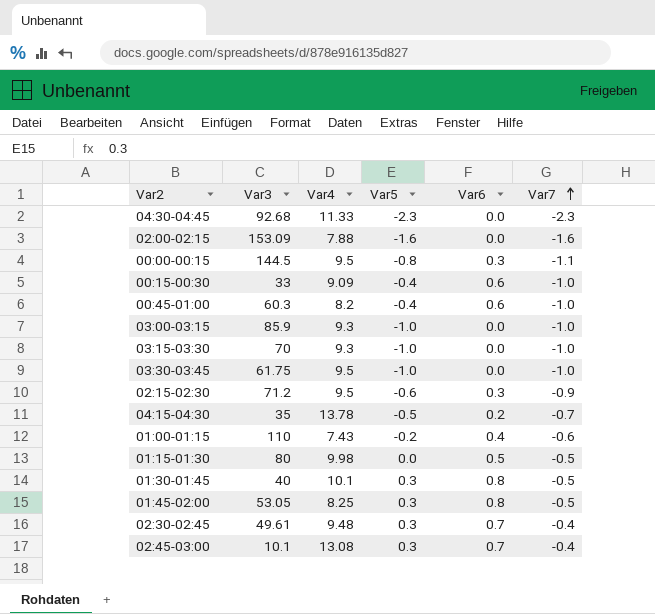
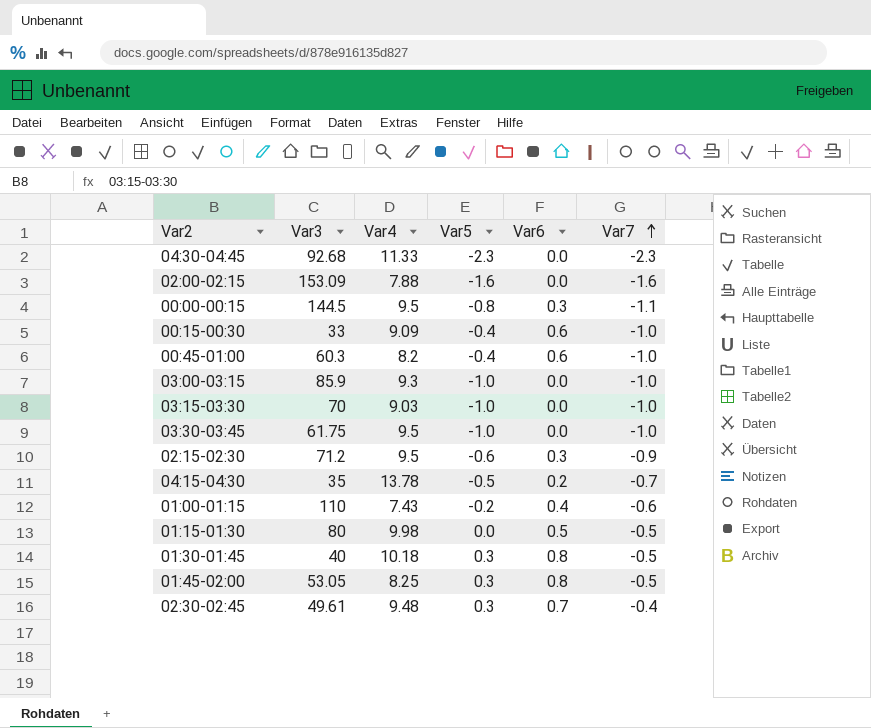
row 02:45-03:00: 10.1 | 13.08 | 0.3 | 0.7 | -0.4 -> none
03:15-03:30 | Var4: 9.3 -> 9.03
01:30-01:45 | Var4: 10.1 -> 10.18

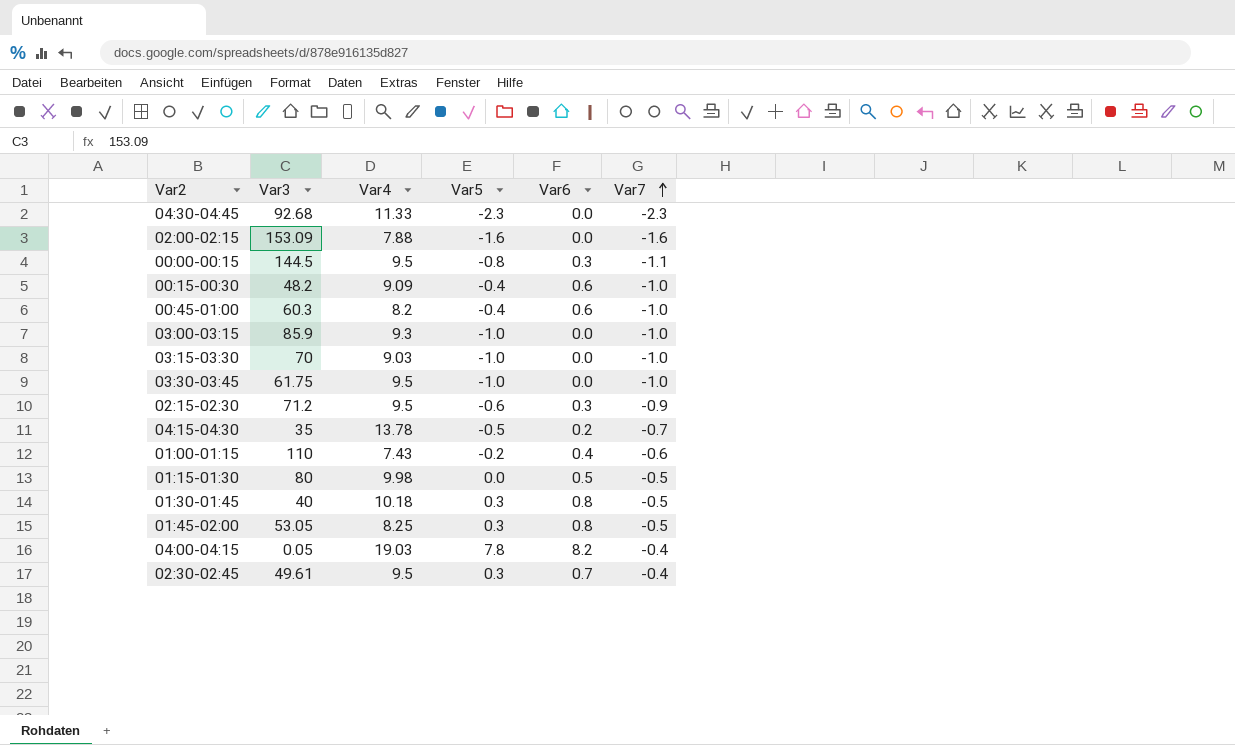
00:15-00:30 | Var3: 33 -> 48.2
row 04:00-04:15: none -> 0.05 | 19.03 | 7.8 | 8.2 | -0.4
02:30-02:45 | Var4: 9.48 -> 9.5

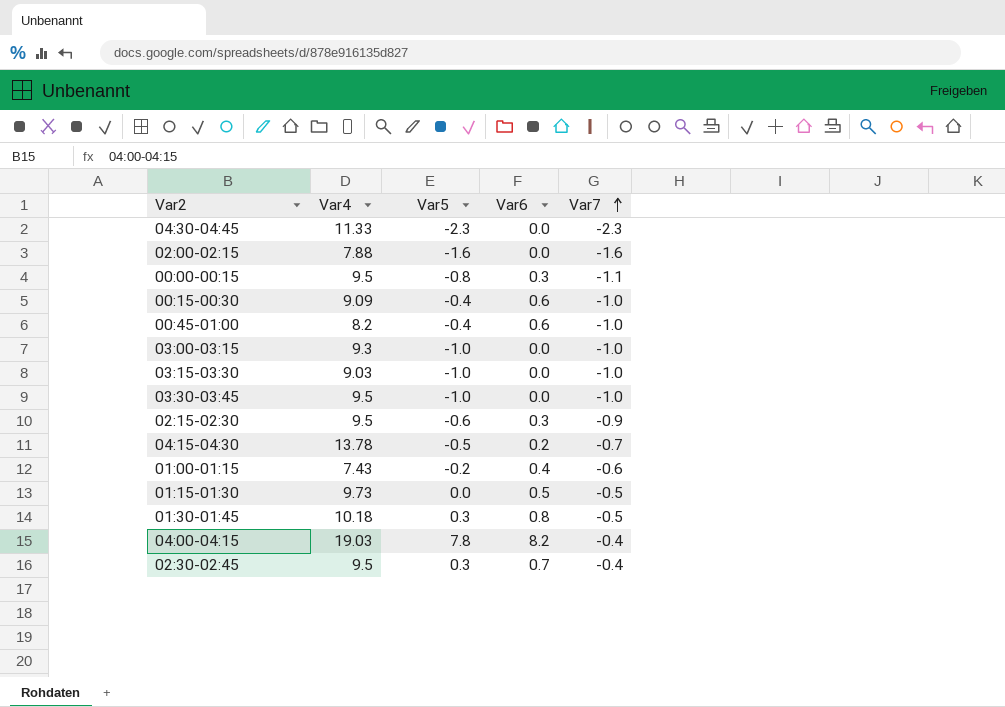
column Var3 | position: 2 -> none
row 01:45-02:00: 53.05 | 8.25 | 0.3 | 0.8 | -0.5 -> none
01:15-01:30 | Var4: 9.98 -> 9.73

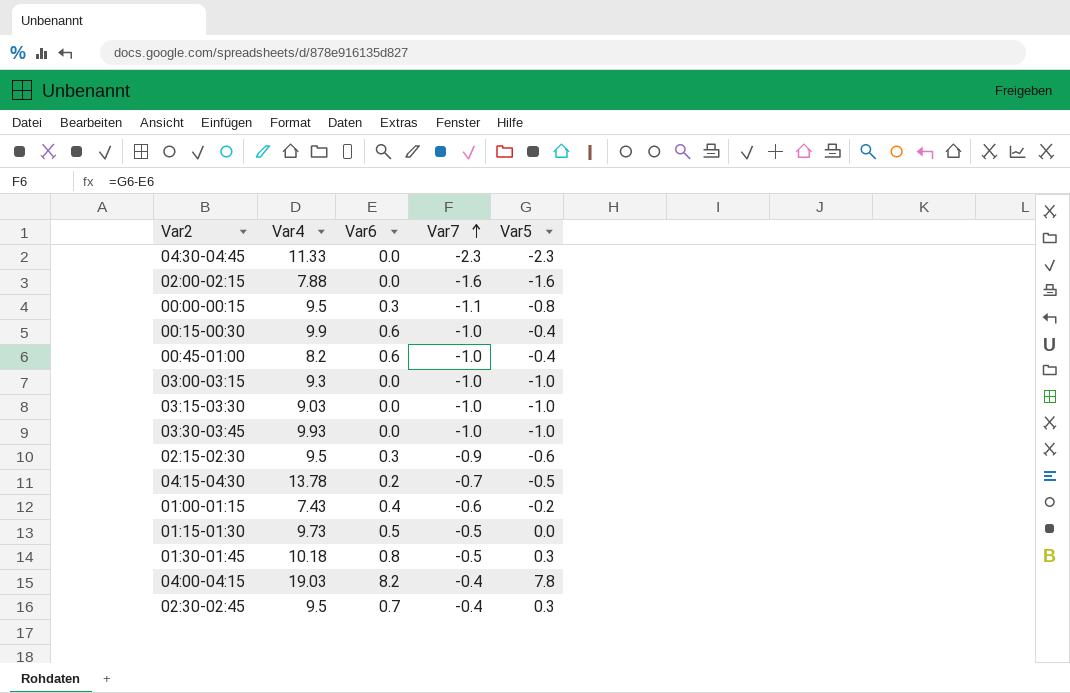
column Var5 | position: 3 -> 5
00:15-00:30 | Var4: 9.09 -> 9.9
03:30-03:45 | Var4: 9.5 -> 9.93

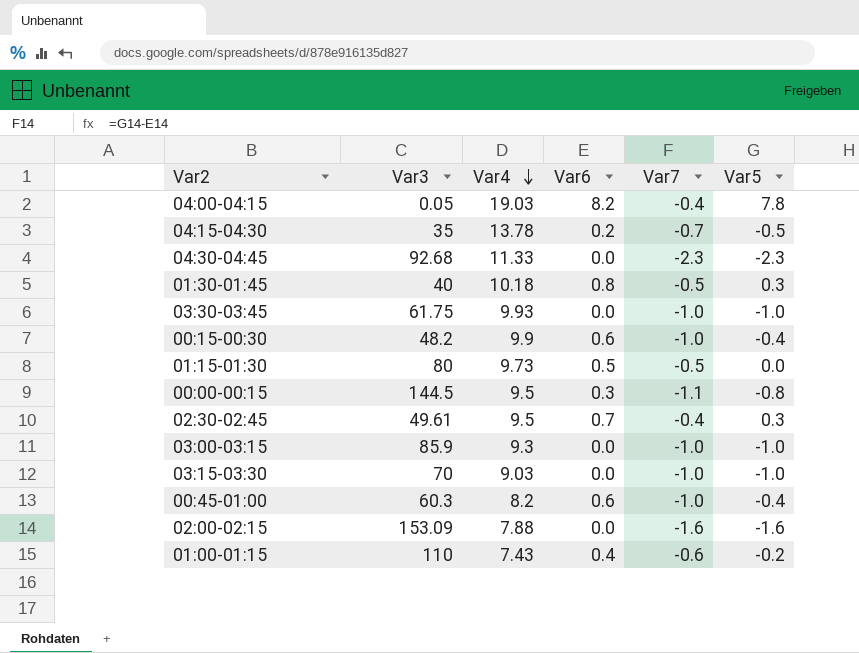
row order: Var7 ascending -> Var4 descending
column Var3 | position: none -> 2
row 02:15-02:30: 9.5 | 0.3 | -0.9 | -0.6 -> none

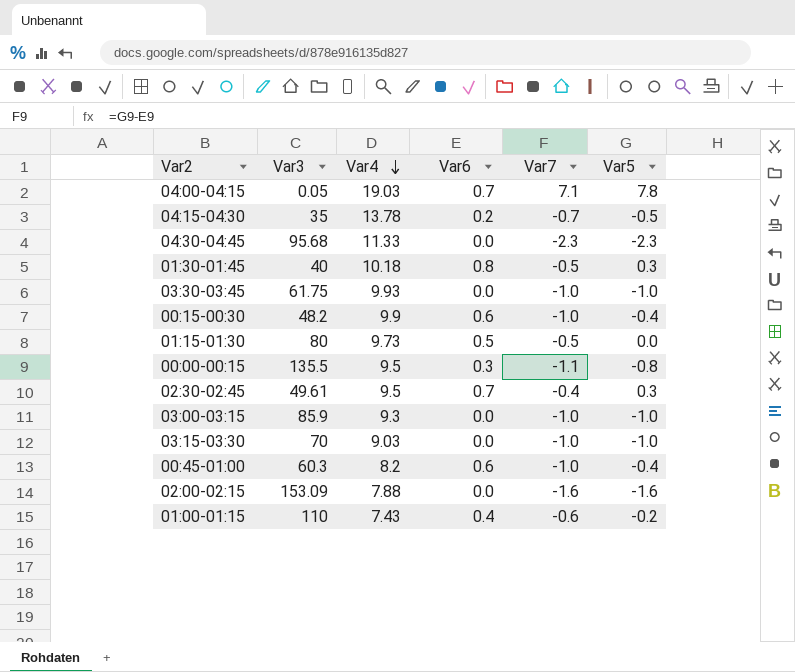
04:00-04:15 | Var6: 8.2 -> 0.7
04:00-04:15 | Var7: -0.4 -> 7.1
04:30-04:45 | Var3: 92.68 -> 95.68
00:00-00:15 | Var3: 144.5 -> 135.5

